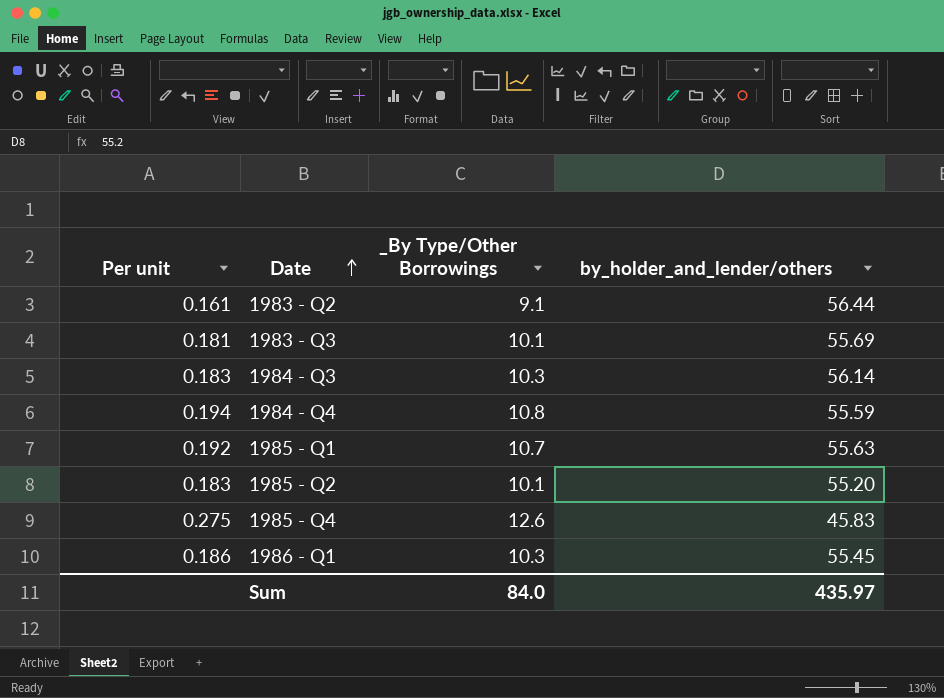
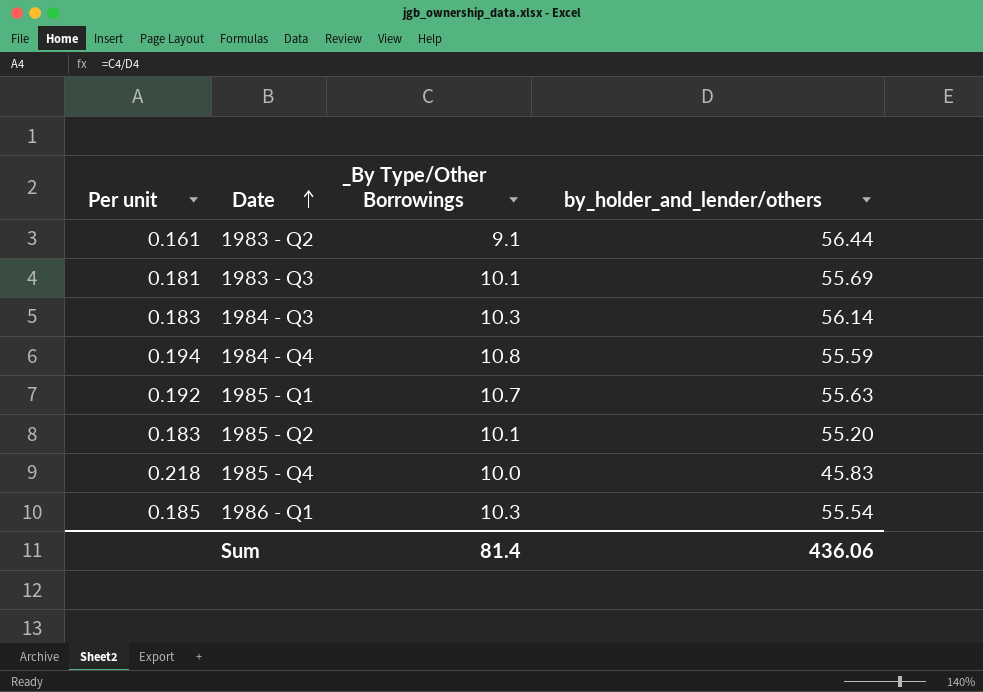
1985 - Q4 | Per unit: 0.275 -> 0.218
1985 - Q4 | _By Type/Other Borrowings: 12.6 -> 10.0
1986 - Q1 | Per unit: 0.186 -> 0.185
1986 - Q1 | by_holder_and_lender/others: 55.45 -> 55.54
Sum | _By Type/Other Borrowings: 84.0 -> 81.4
Sum | by_holder_and_lender/others: 435.97 -> 436.06

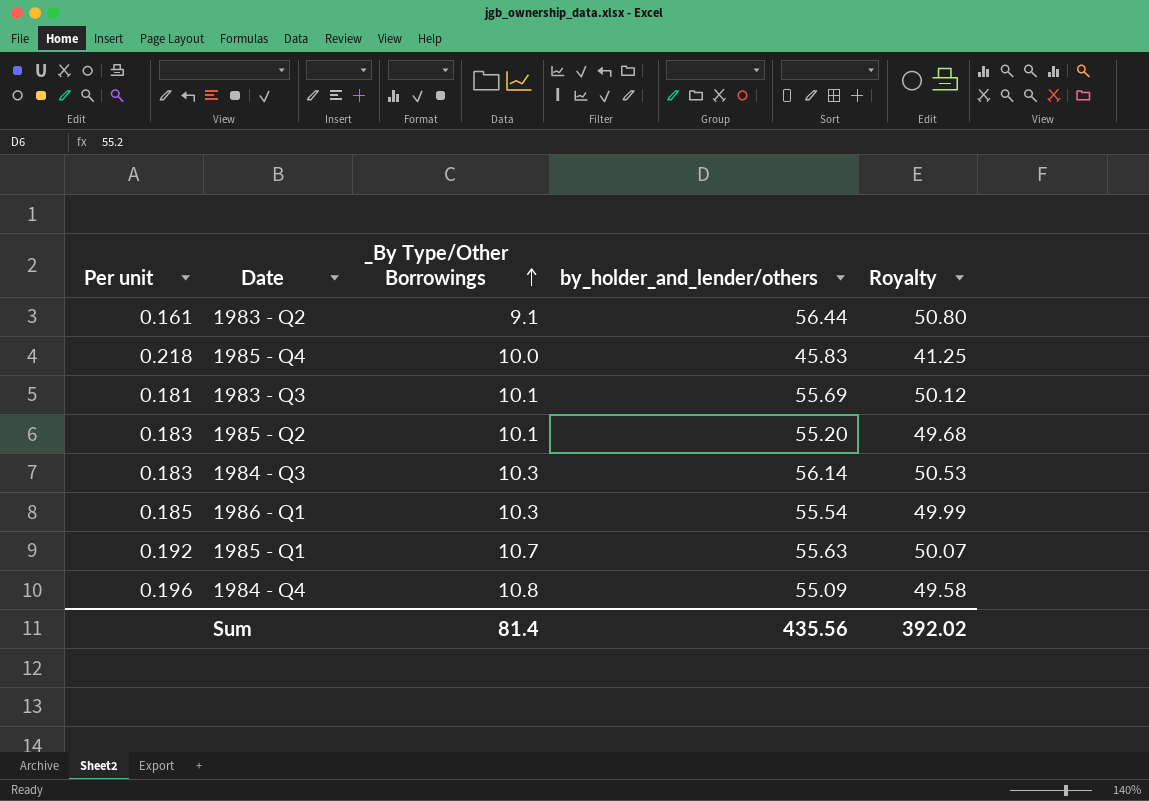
row order: Date ascending -> _By Type/Other Borrowings ascending
column Royalty | formula: none -> [by_holder_and_lender/others] * 0.9
1984 - Q4 | Per unit: 0.194 -> 0.196
1984 - Q4 | by_holder_and_lender/others: 55.59 -> 55.09
Sum | by_holder_and_lender/others: 436.06 -> 435.56

